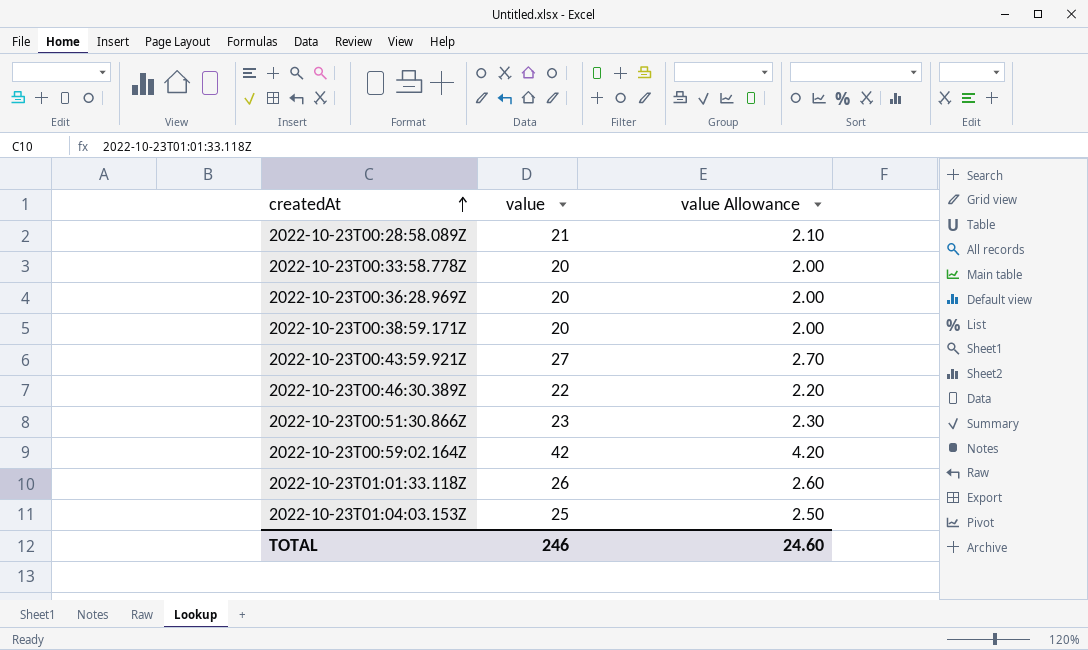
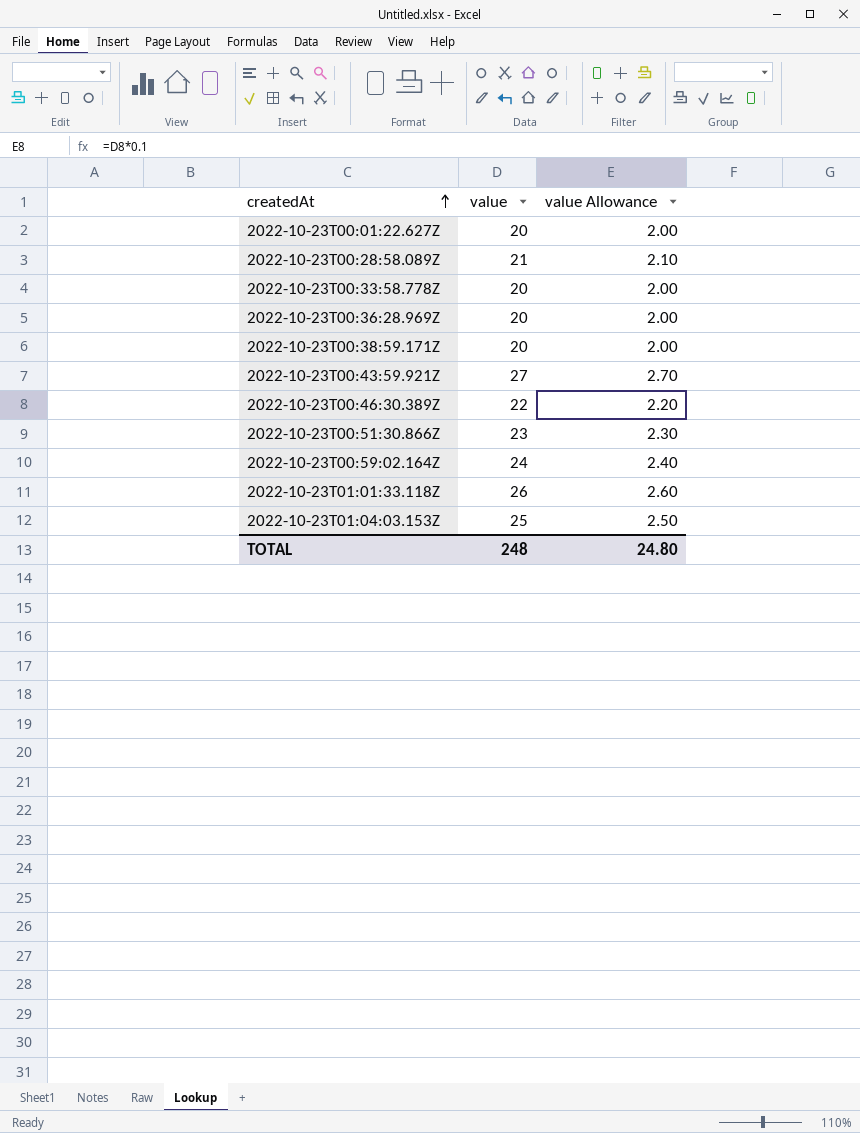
row 2022-10-23T00:01:22.627Z: none -> 20 | 2.00
2022-10-23T00:59:02.164Z | value: 42 -> 24
2022-10-23T00:59:02.164Z | value Allowance: 4.20 -> 2.40
TOTAL | value: 246 -> 248
TOTAL | value Allowance: 24.60 -> 24.80

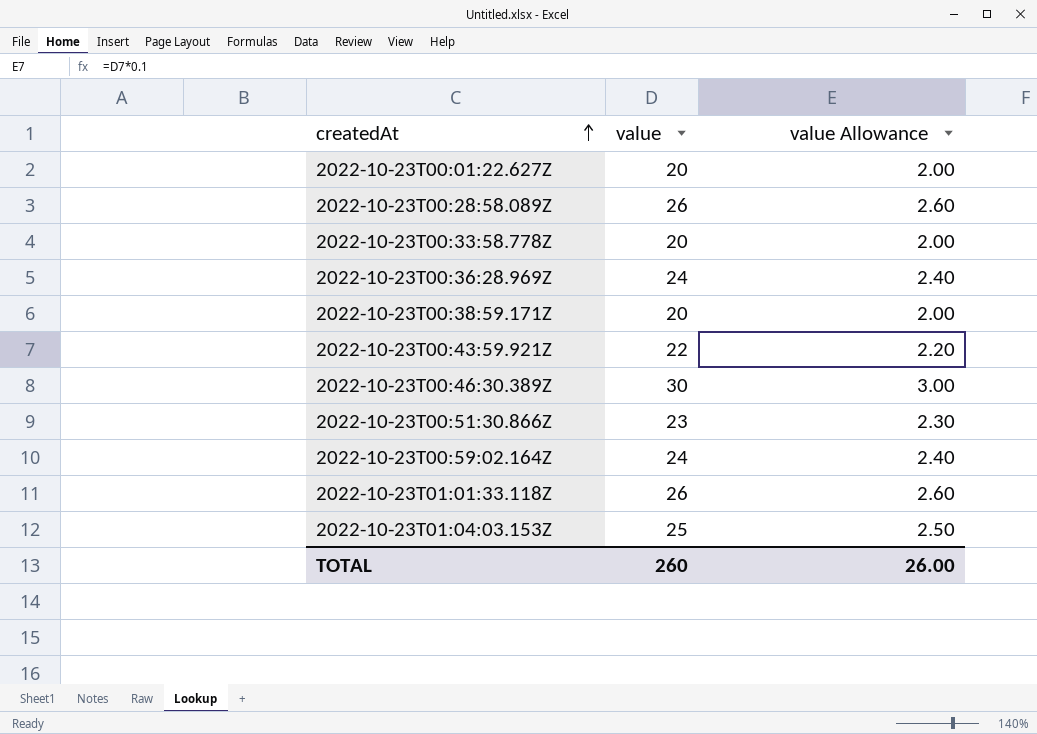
2022-10-23T00:28:58.089Z | value: 21 -> 26
2022-10-23T00:28:58.089Z | value Allowance: 2.10 -> 2.60
2022-10-23T00:36:28.969Z | value: 20 -> 24
2022-10-23T00:36:28.969Z | value Allowance: 2.00 -> 2.40
2022-10-23T00:43:59.921Z | value: 27 -> 22
2022-10-23T00:43:59.921Z | value Allowance: 2.70 -> 2.20
2022-10-23T00:46:30.389Z | value: 22 -> 30
2022-10-23T00:46:30.389Z | value Allowance: 2.20 -> 3.00
TOTAL | value: 248 -> 260
TOTAL | value Allowance: 24.80 -> 26.00

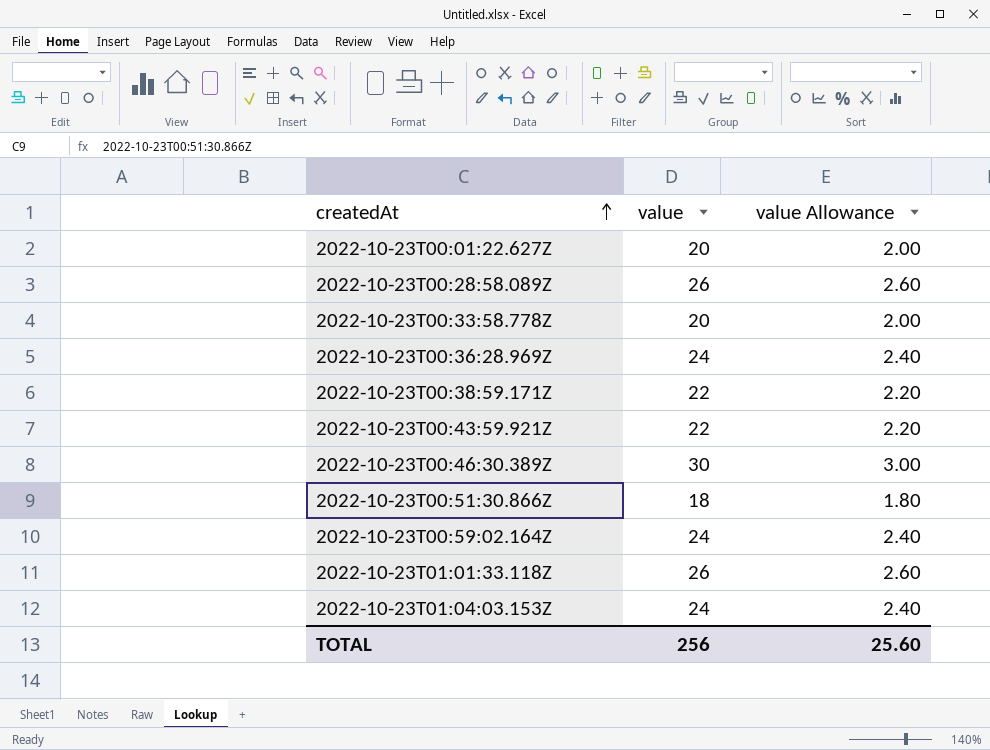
2022-10-23T00:38:59.171Z | value: 20 -> 22
2022-10-23T00:38:59.171Z | value Allowance: 2.00 -> 2.20
2022-10-23T00:51:30.866Z | value: 23 -> 18
2022-10-23T00:51:30.866Z | value Allowance: 2.30 -> 1.80
2022-10-23T01:04:03.153Z | value: 25 -> 24
2022-10-23T01:04:03.153Z | value Allowance: 2.50 -> 2.40
TOTAL | value: 260 -> 256
TOTAL | value Allowance: 26.00 -> 25.60

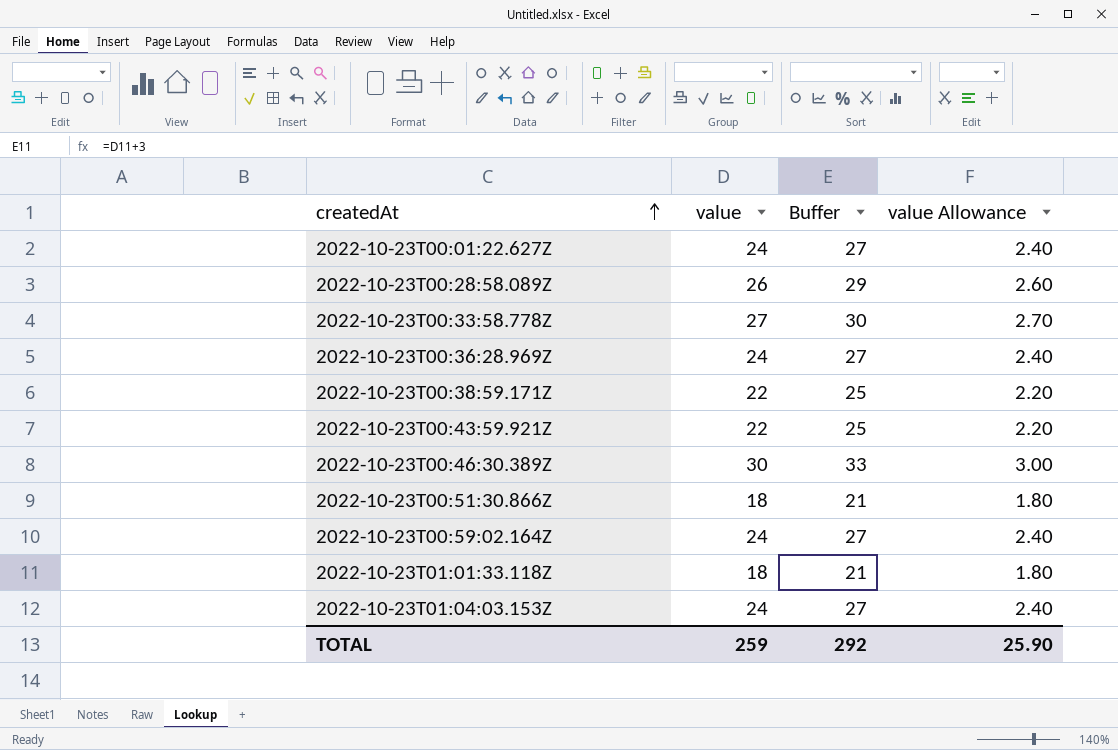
column Buffer | formula: none -> [value] + 3
2022-10-23T00:01:22.627Z | value: 20 -> 24
2022-10-23T00:01:22.627Z | value Allowance: 2.00 -> 2.40
2022-10-23T00:33:58.778Z | value: 20 -> 27
2022-10-23T00:33:58.778Z | value Allowance: 2.00 -> 2.70
2022-10-23T01:01:33.118Z | value: 26 -> 18
2022-10-23T01:01:33.118Z | value Allowance: 2.60 -> 1.80
TOTAL | value: 256 -> 259
TOTAL | value Allowance: 25.60 -> 25.90

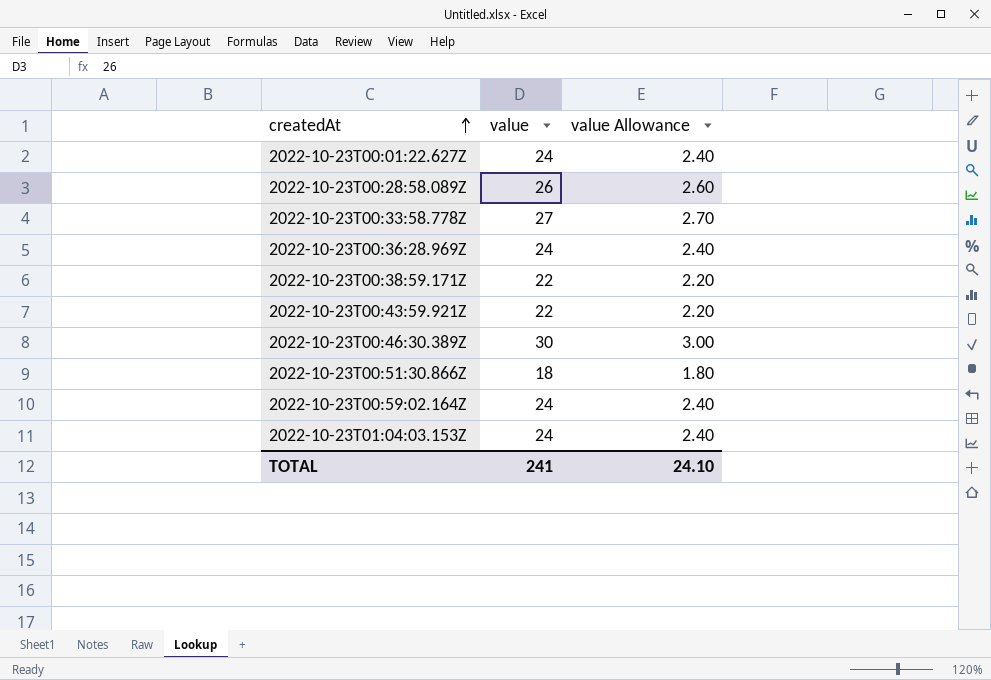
column Buffer | formula: [value] + 3 -> none
row 2022-10-23T01:01:33.118Z: 18 | 21 | 1.80 -> none
TOTAL | value: 259 -> 241
TOTAL | value Allowance: 25.90 -> 24.10

